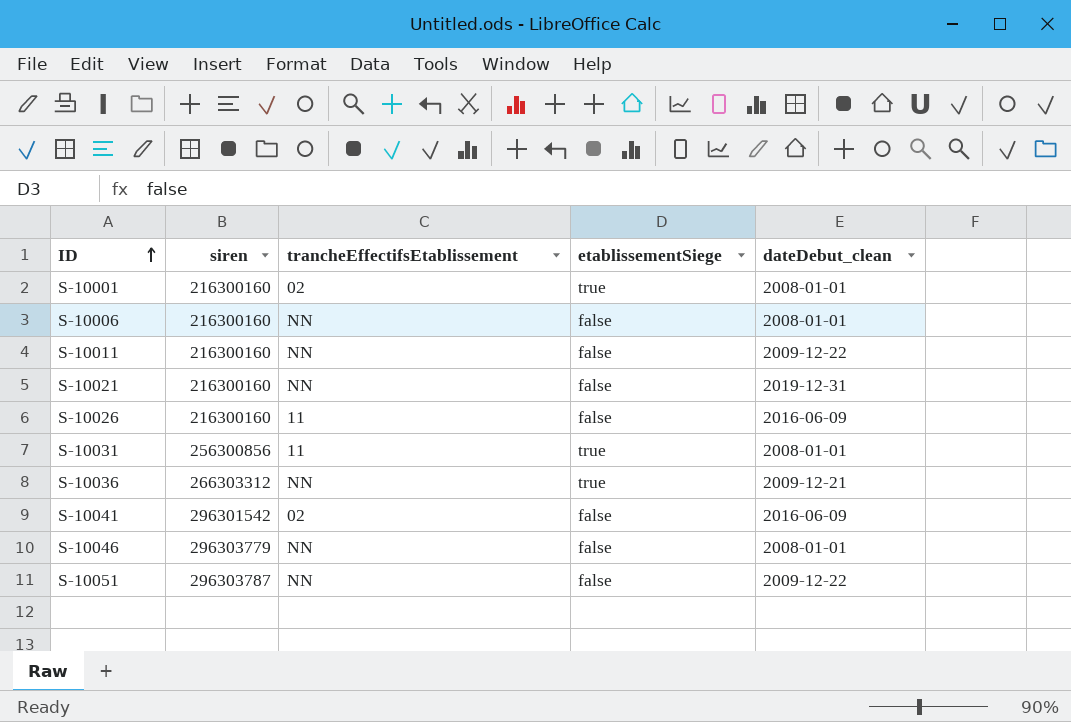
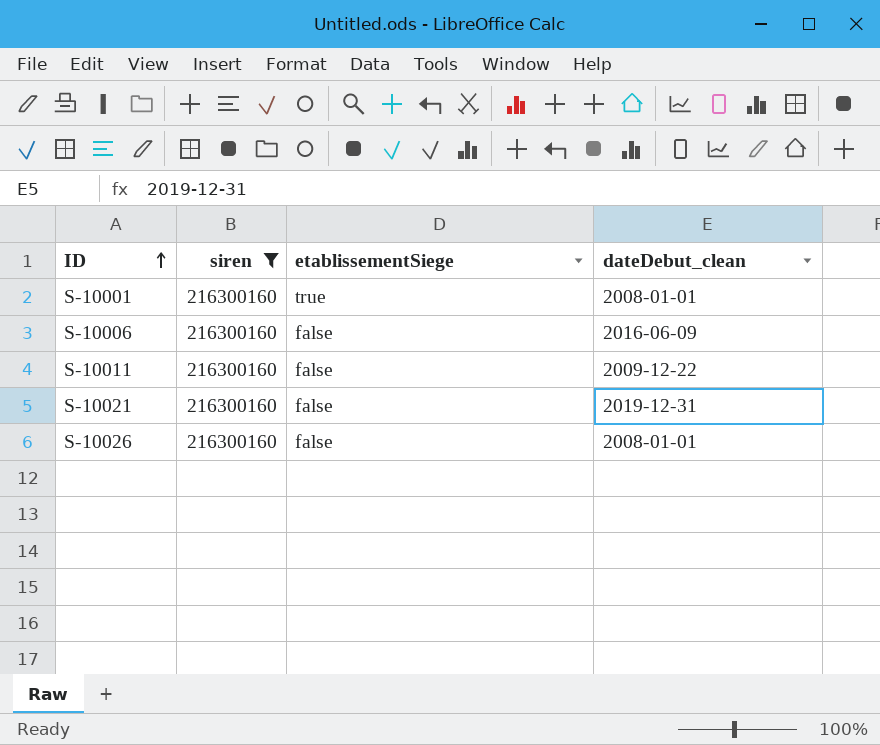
filter: none -> siren = 216300160
column trancheEffectifsEtablissement | position: 3 -> none
S-10006 | dateDebut_clean: 2008-01-01 -> 2016-06-09
S-10026 | dateDebut_clean: 2016-06-09 -> 2008-01-01

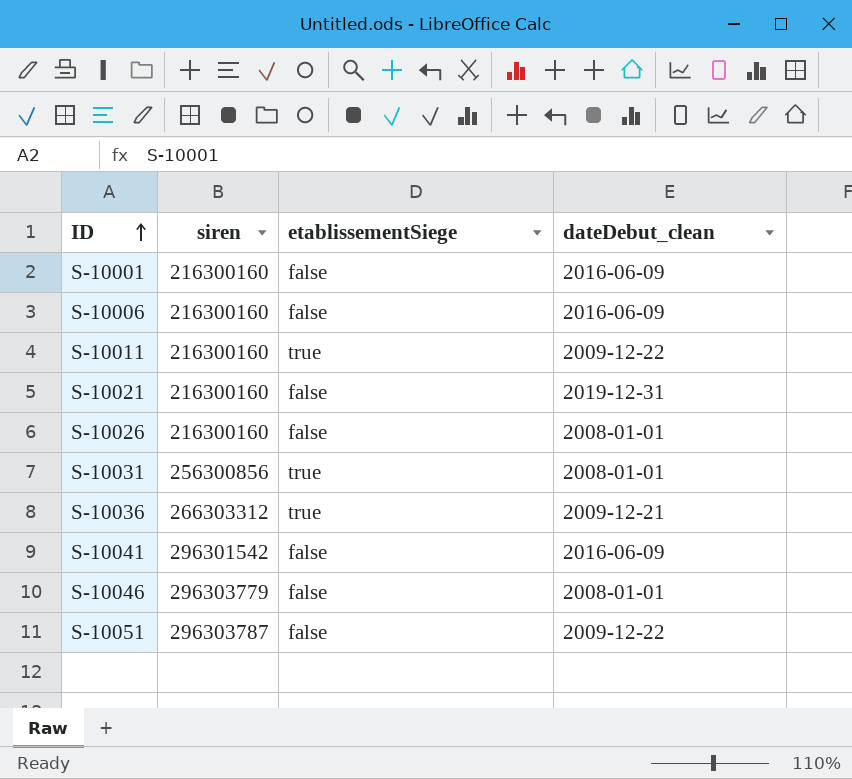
filter: siren = 216300160 -> none
S-10001 | etablissementSiege: true -> false
S-10001 | dateDebut_clean: 2008-01-01 -> 2016-06-09
S-10011 | etablissementSiege: false -> true

